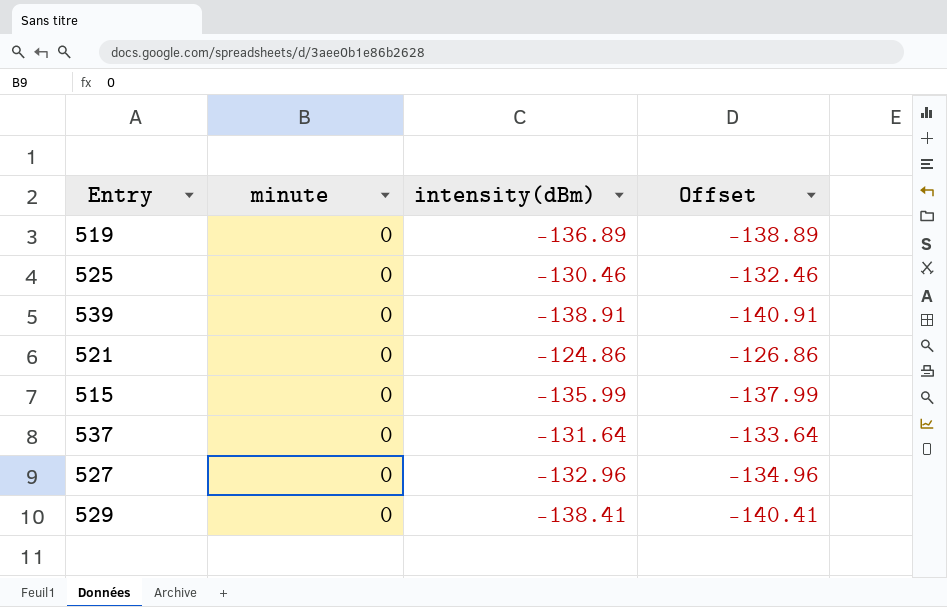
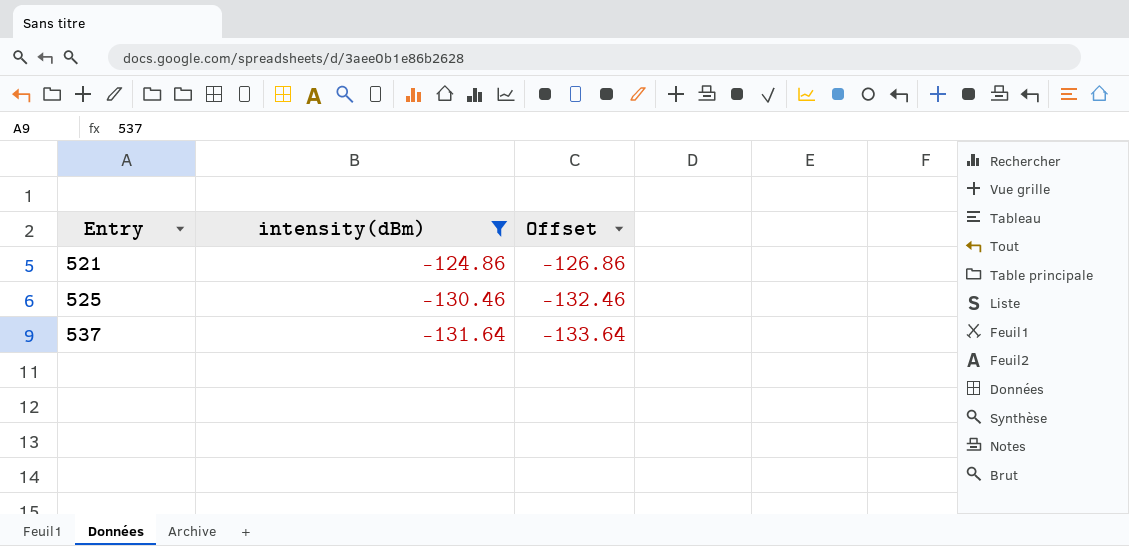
filter: none -> intensity(dBm) >= -131.64
row order: none -> Entry ascending
column minute | position: 2 -> none

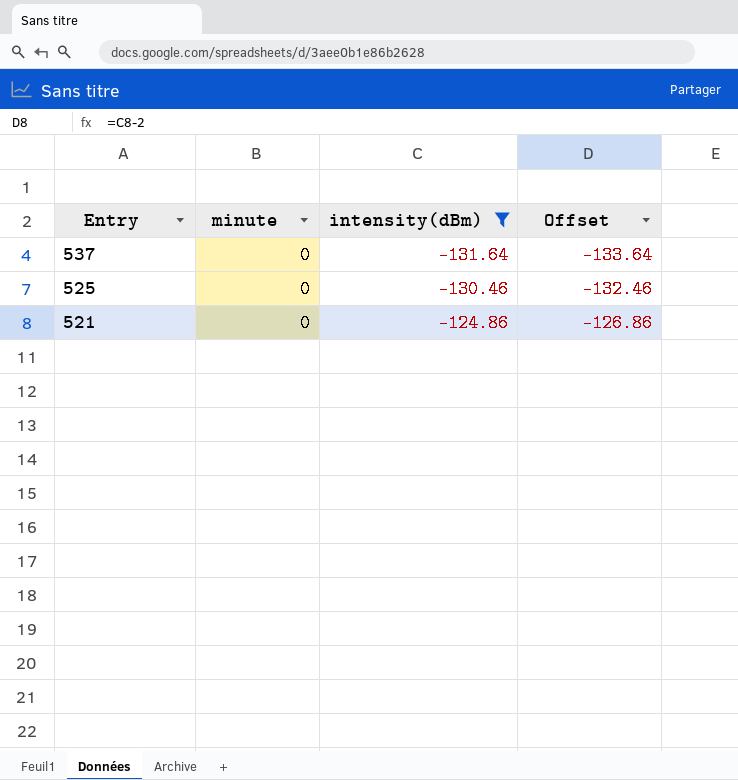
row order: Entry ascending -> Entry descending
column minute | position: none -> 2

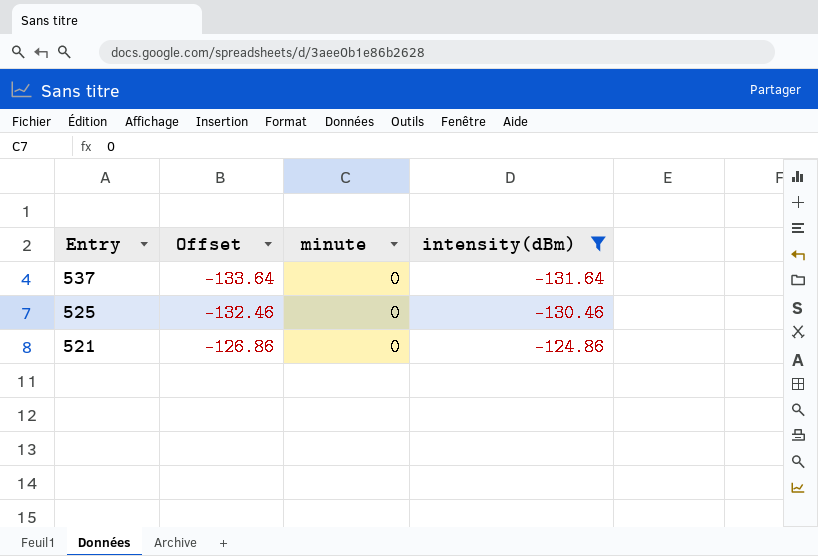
column Offset | position: 4 -> 2

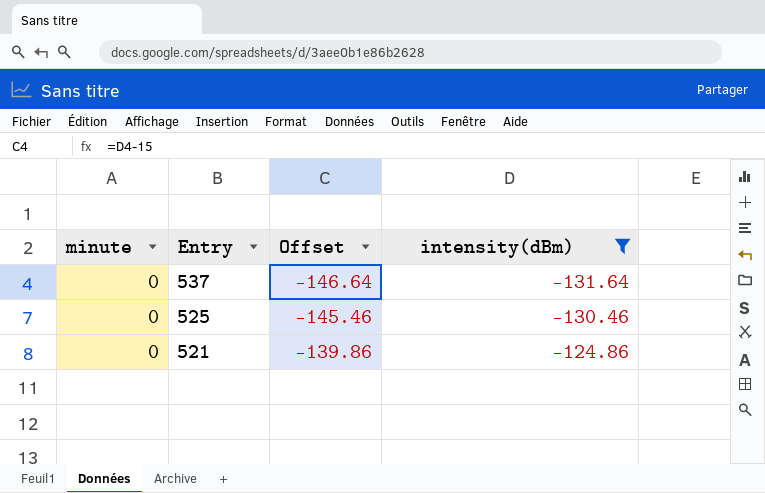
column minute | position: 3 -> 1
column Offset | formula: [intensity(dBm)] - 2 -> [intensity(dBm)] - 15

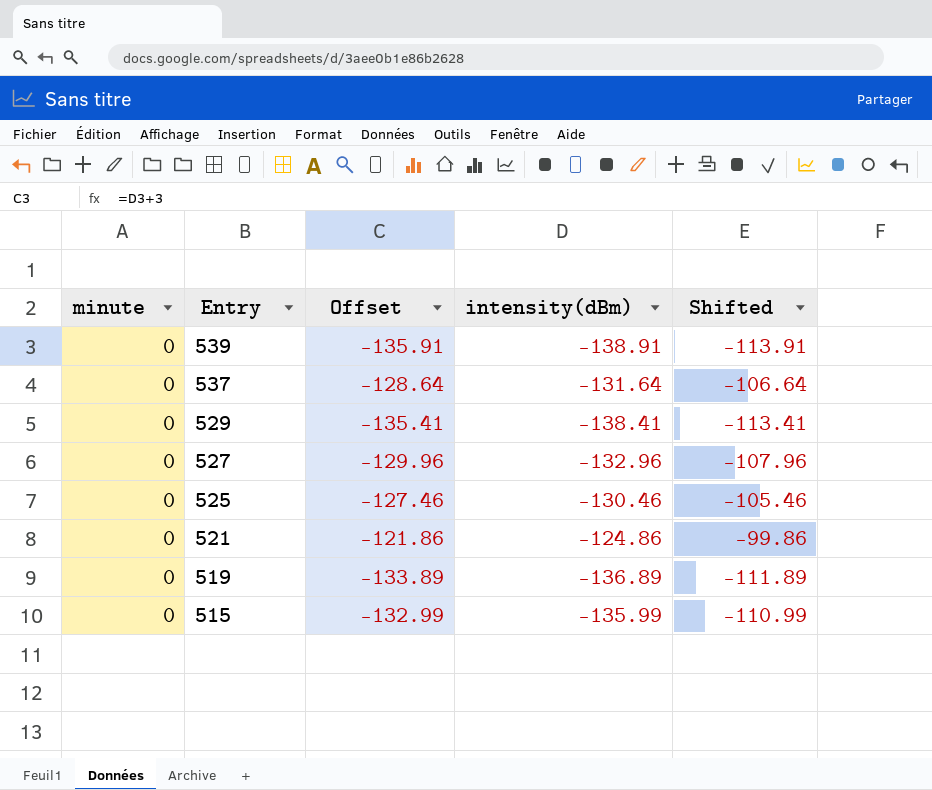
filter: intensity(dBm) >= -131.64 -> none
column Offset | formula: [intensity(dBm)] - 15 -> [intensity(dBm)] + 3
column Shifted | formula: none -> [intensity(dBm)] + 25

